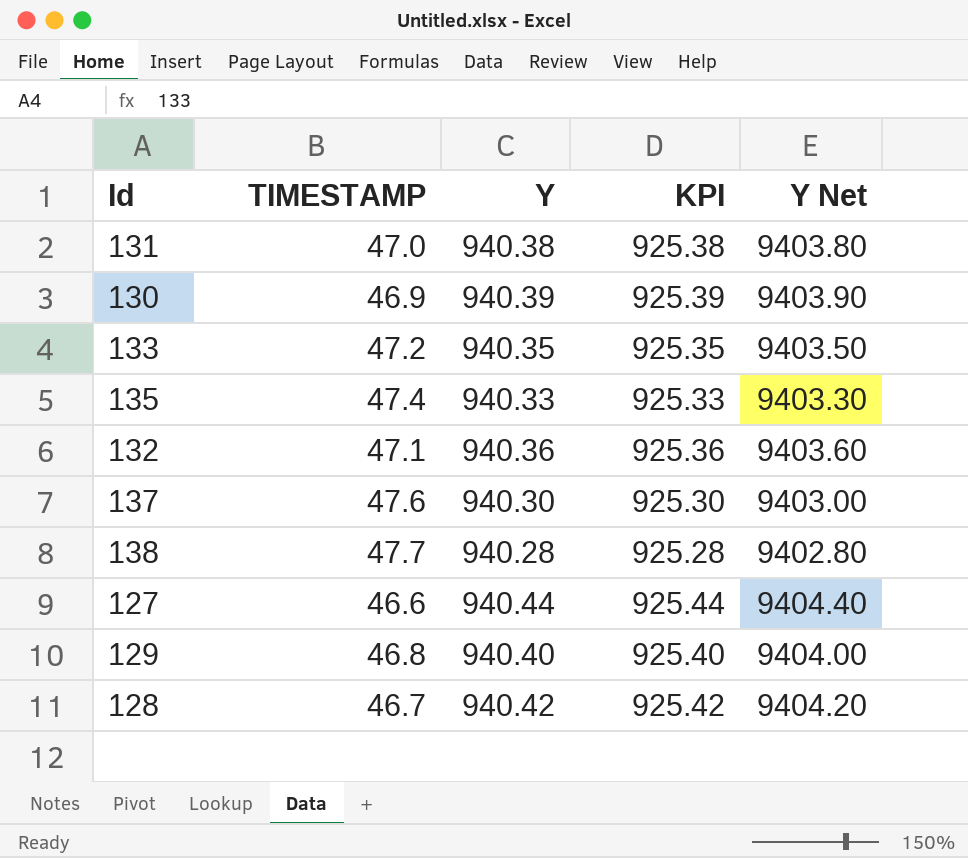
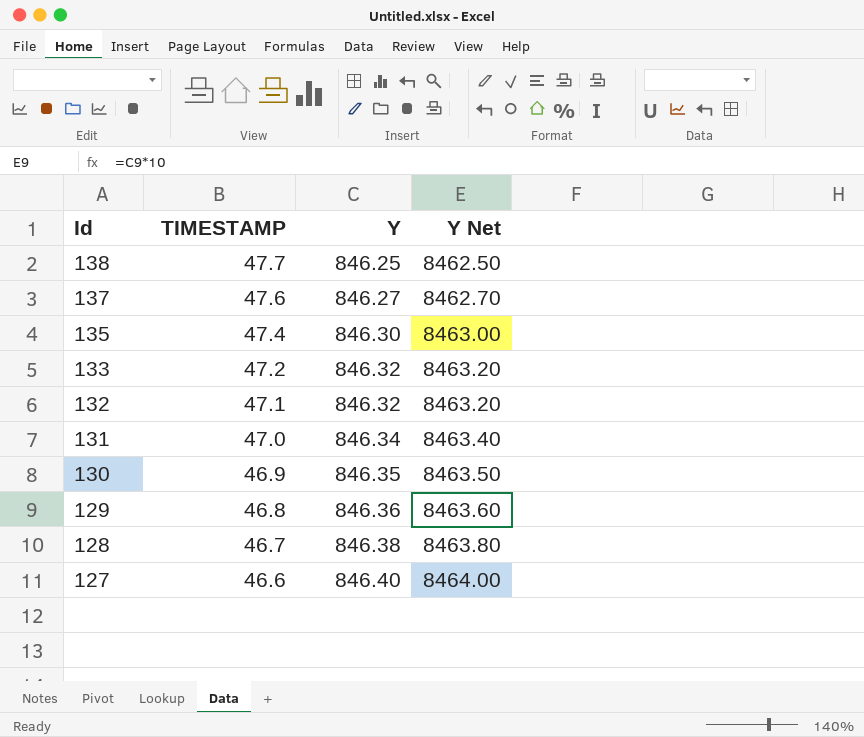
row order: none -> Id descending
column KPI | formula: [Y] - 15 -> none
138 | Y: 940.28 -> 846.25
138 | Y Net: 9402.80 -> 8462.50
137 | Y: 940.30 -> 846.27
137 | Y Net: 9403.00 -> 8462.70
135 | Y: 940.33 -> 846.30
135 | Y Net: 9403.30 -> 8463.00
133 | Y: 940.35 -> 846.32
133 | Y Net: 9403.50 -> 8463.20
132 | Y: 940.36 -> 846.32
132 | Y Net: 9403.60 -> 8463.20
131 | Y: 940.38 -> 846.34
131 | Y Net: 9403.80 -> 8463.40
130 | Y: 940.39 -> 846.35
130 | Y Net: 9403.90 -> 8463.50
129 | Y: 940.40 -> 846.36
129 | Y Net: 9404.00 -> 8463.60
128 | Y: 940.42 -> 846.38
128 | Y Net: 9404.20 -> 8463.80
127 | Y: 940.44 -> 846.40
127 | Y Net: 9404.40 -> 8464.00

